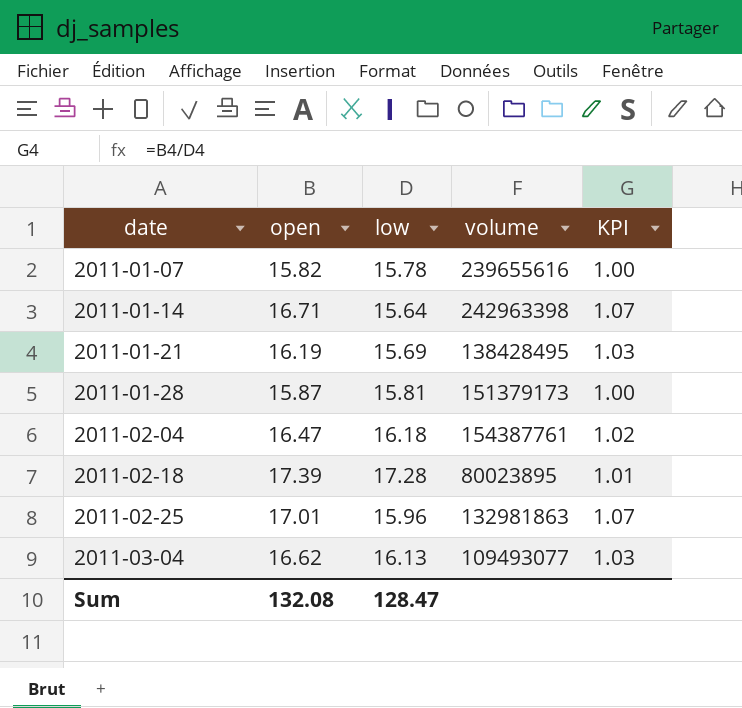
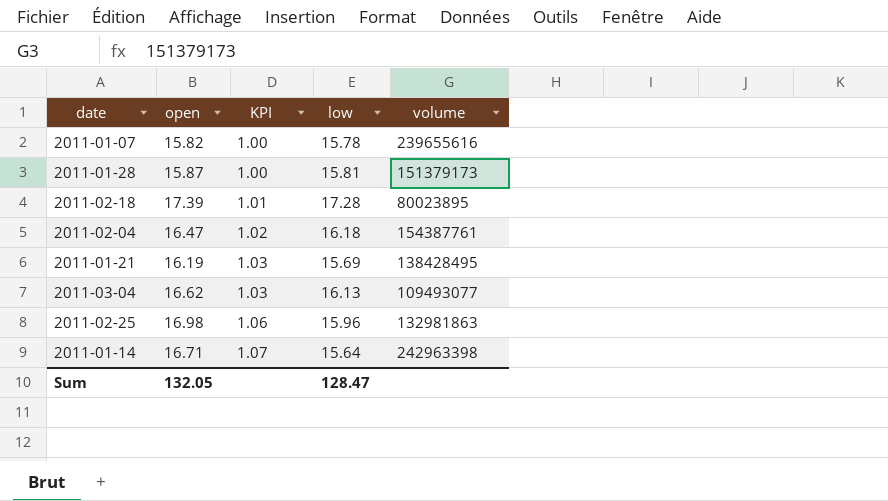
row order: date ascending -> KPI ascending
column KPI | position: 5 -> 3
2011-02-25 | open: 17.01 -> 16.98
2011-02-25 | KPI: 1.07 -> 1.06
Sum | open: 132.08 -> 132.05

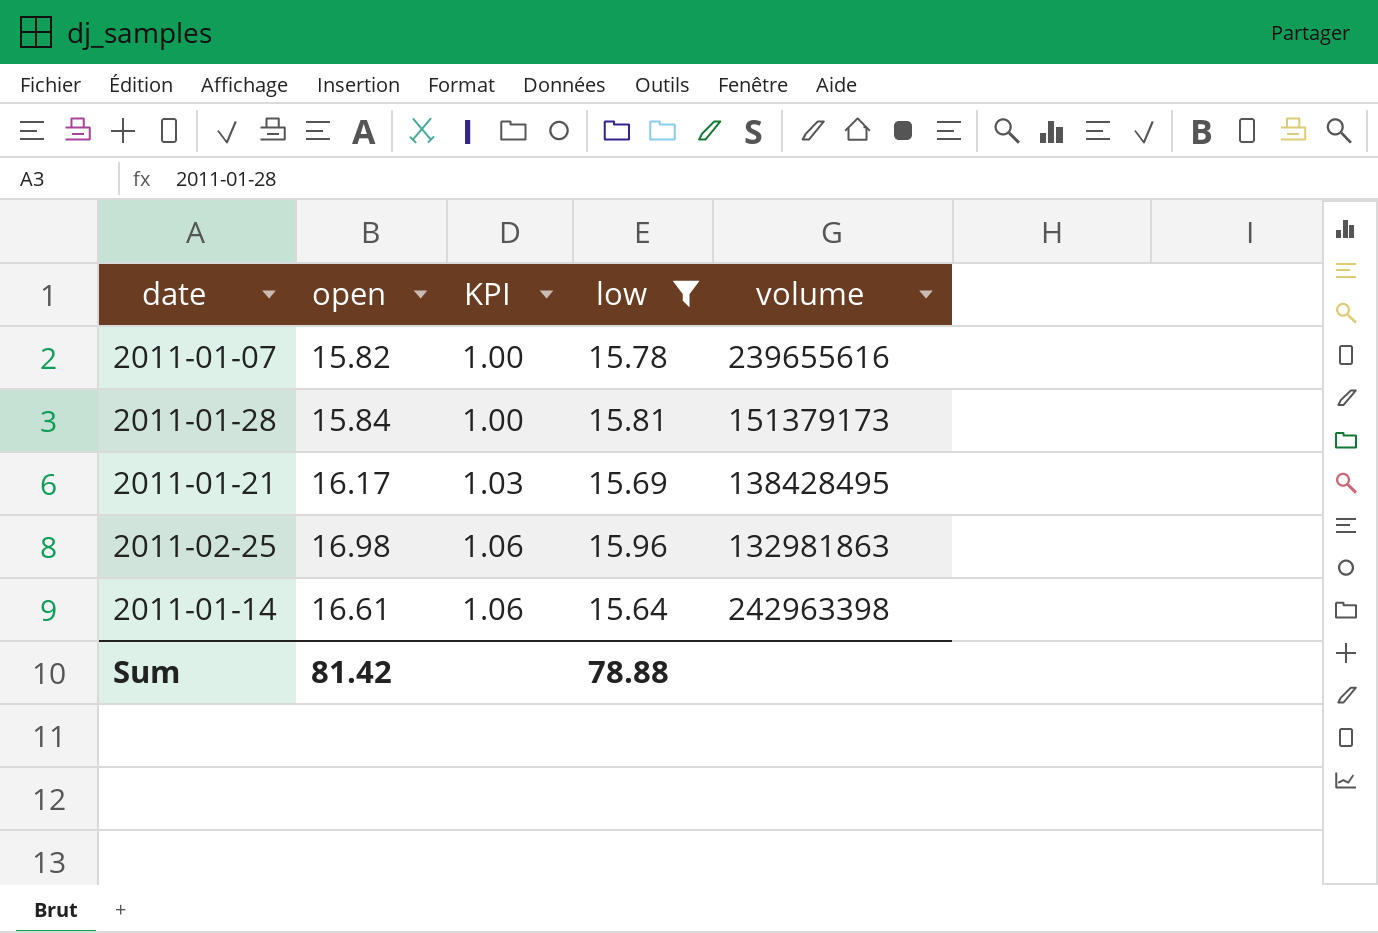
filter: none -> low <= 15.96
2011-01-28 | open: 15.87 -> 15.84
2011-01-21 | open: 16.19 -> 16.17
2011-01-14 | open: 16.71 -> 16.61
2011-01-14 | KPI: 1.07 -> 1.06
Sum | open: 132.05 -> 81.42
Sum | low: 128.47 -> 78.88

